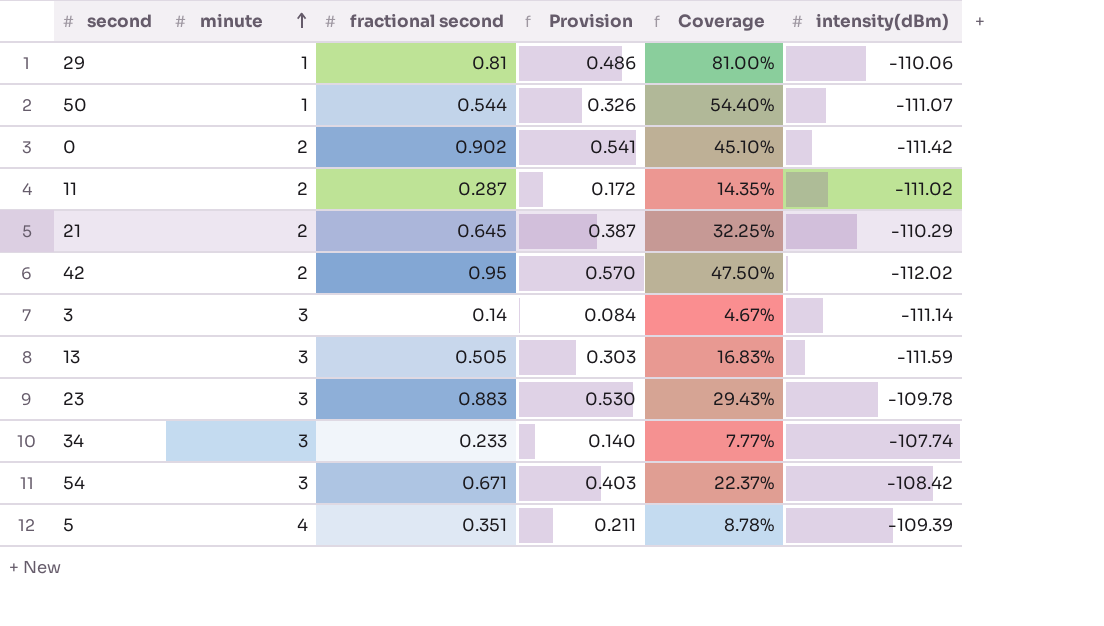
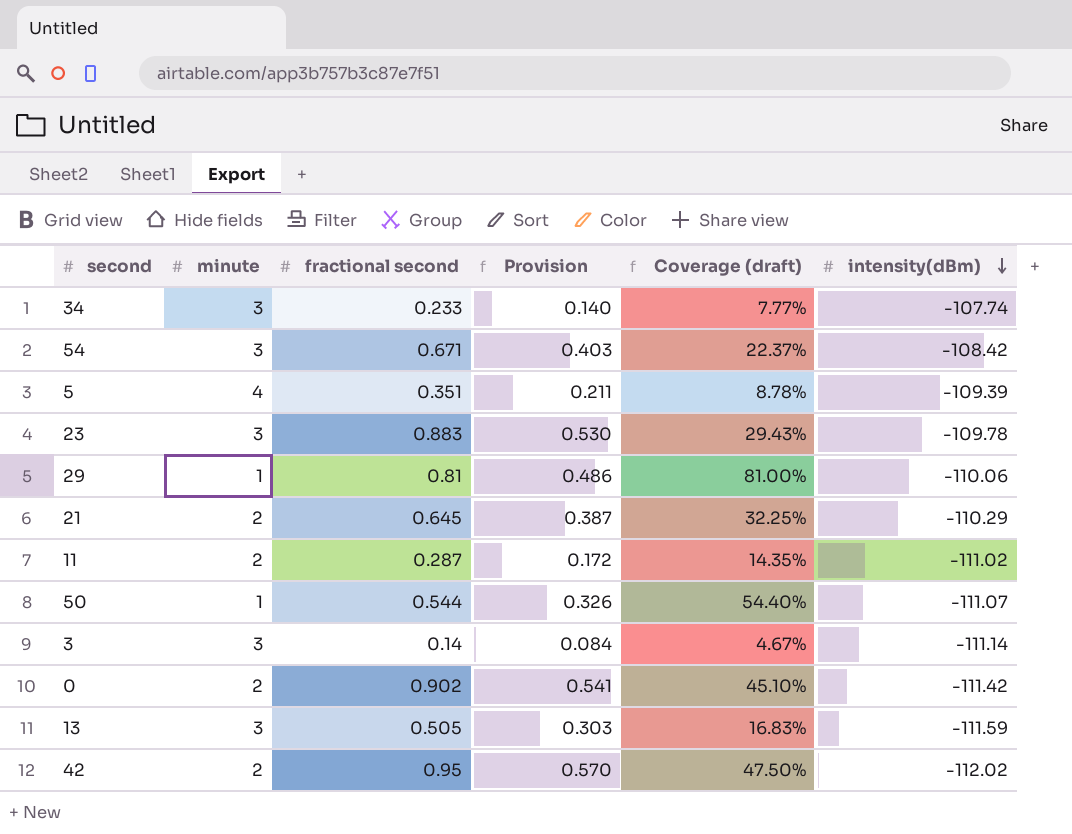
row order: minute ascending -> intensity(dBm) descending
column name: Coverage -> Coverage (draft)

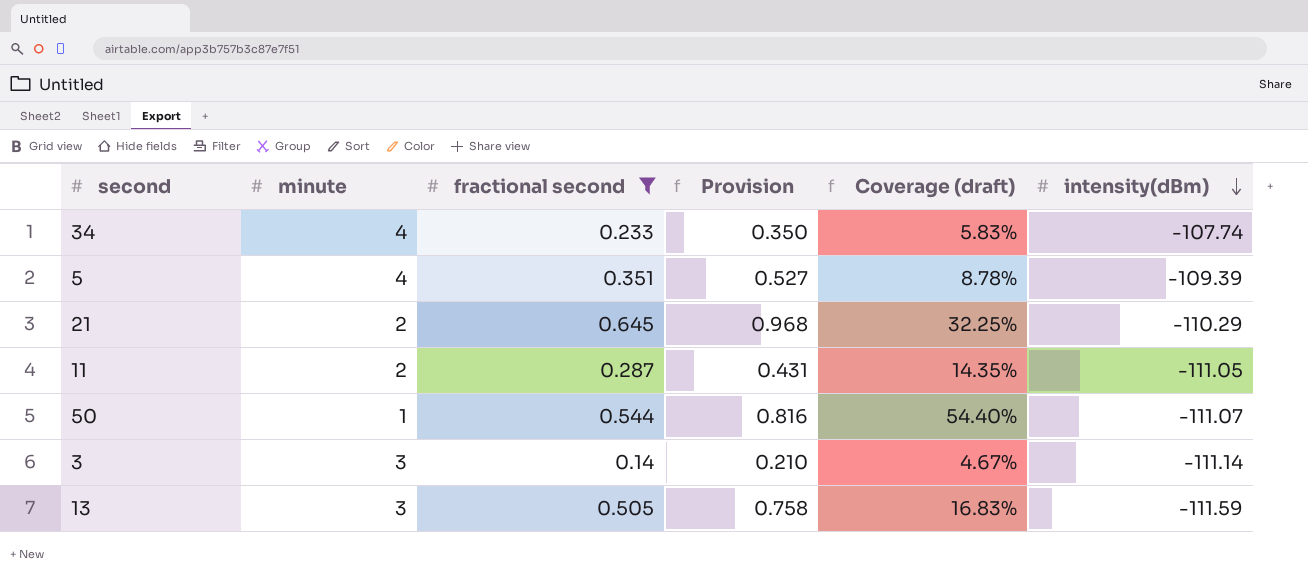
filter: none -> fractional second <= 0.645
column Provision | formula: [fractional second] * 0.6 -> [fractional second] * 1.5
34 | minute: 3 -> 4
34 | Coverage (draft): 7.77% -> 5.83%
11 | intensity(dBm): -111.02 -> -111.05

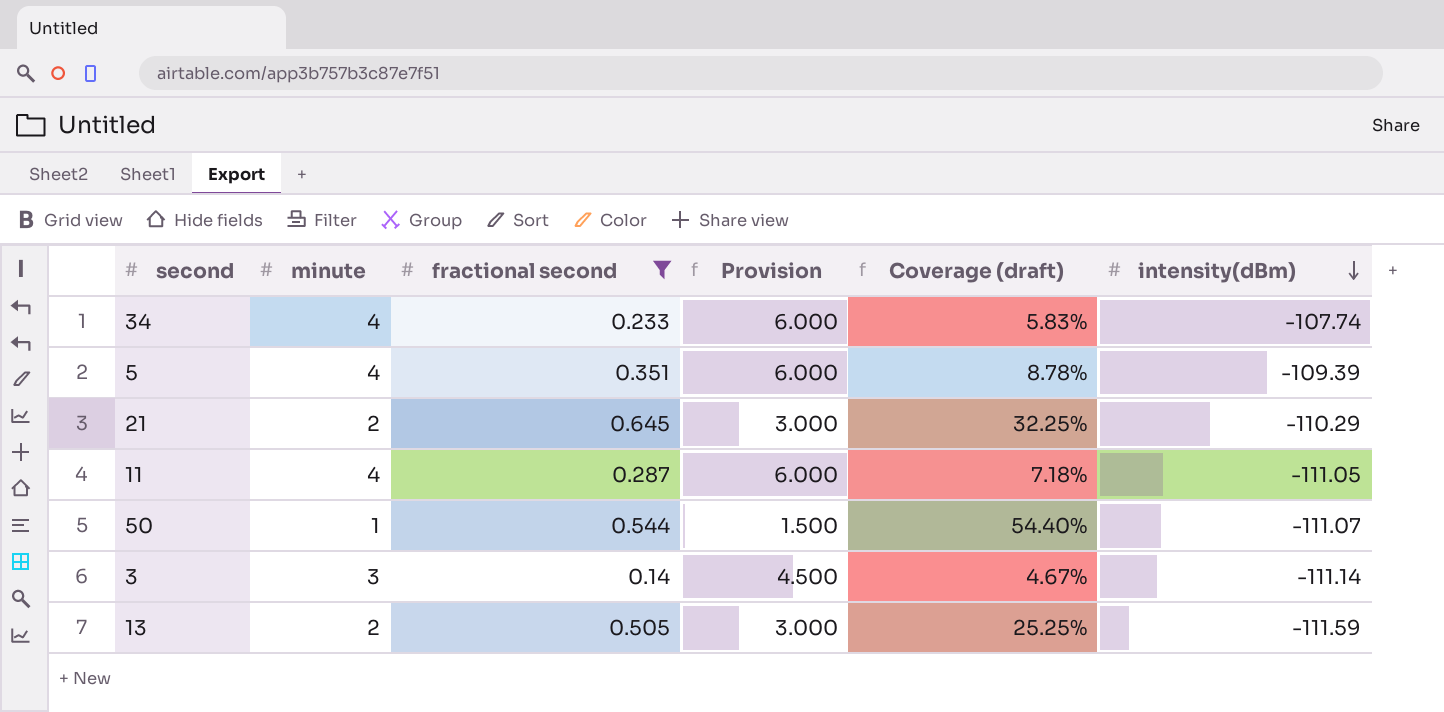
column Provision | formula: [fractional second] * 1.5 -> [minute] * 1.5
11 | minute: 2 -> 4
11 | Coverage (draft): 14.35% -> 7.18%
13 | minute: 3 -> 2
13 | Coverage (draft): 16.83% -> 25.25%

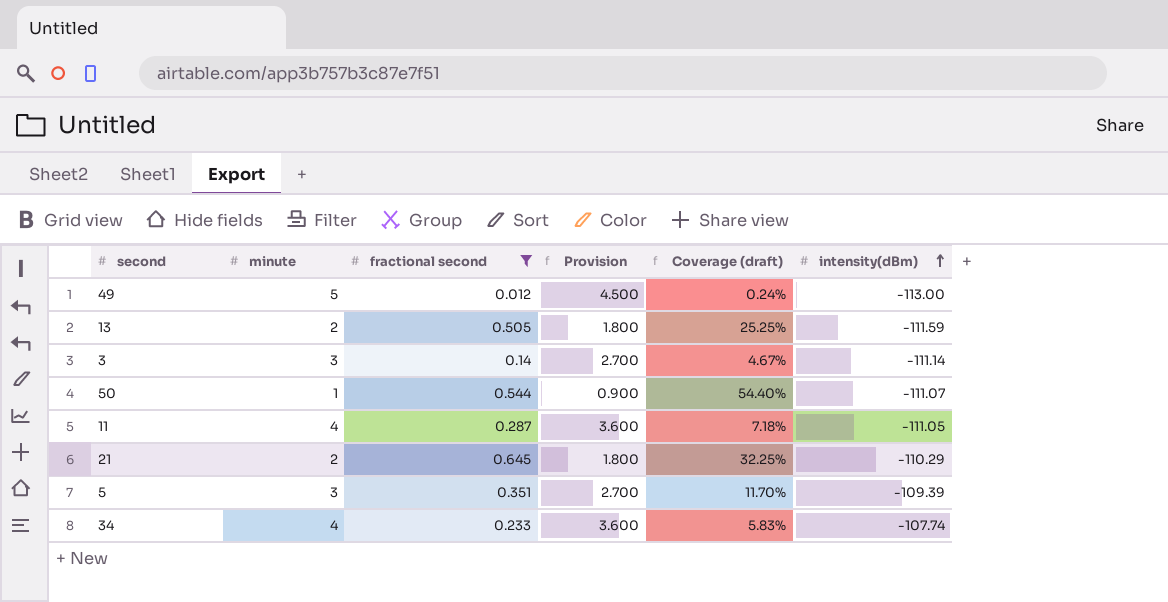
row order: intensity(dBm) descending -> intensity(dBm) ascending
column Provision | formula: [minute] * 1.5 -> [minute] * 0.9
row 49: none -> 5 | 0.012 | 4.500 | 0.24% | -113.00
5 | minute: 4 -> 3
5 | Coverage (draft): 8.78% -> 11.70%

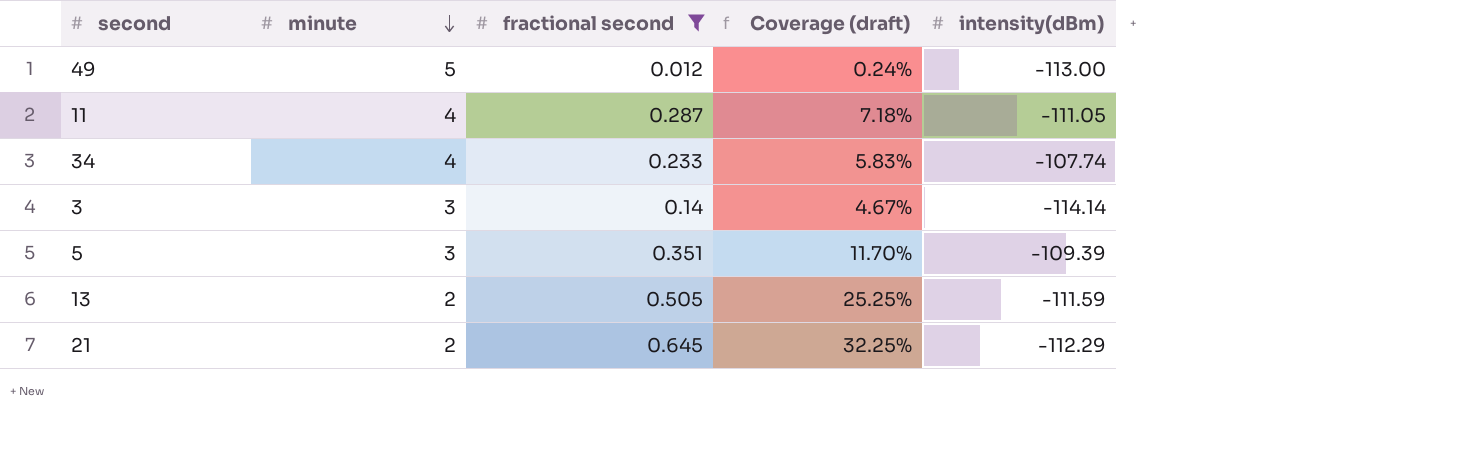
row order: intensity(dBm) ascending -> minute descending
column Provision | formula: [minute] * 0.9 -> none
row 50: 1 | 0.544 | 0.900 | 54.40% | -111.07 -> none
3 | intensity(dBm): -111.14 -> -114.14
21 | intensity(dBm): -110.29 -> -112.29

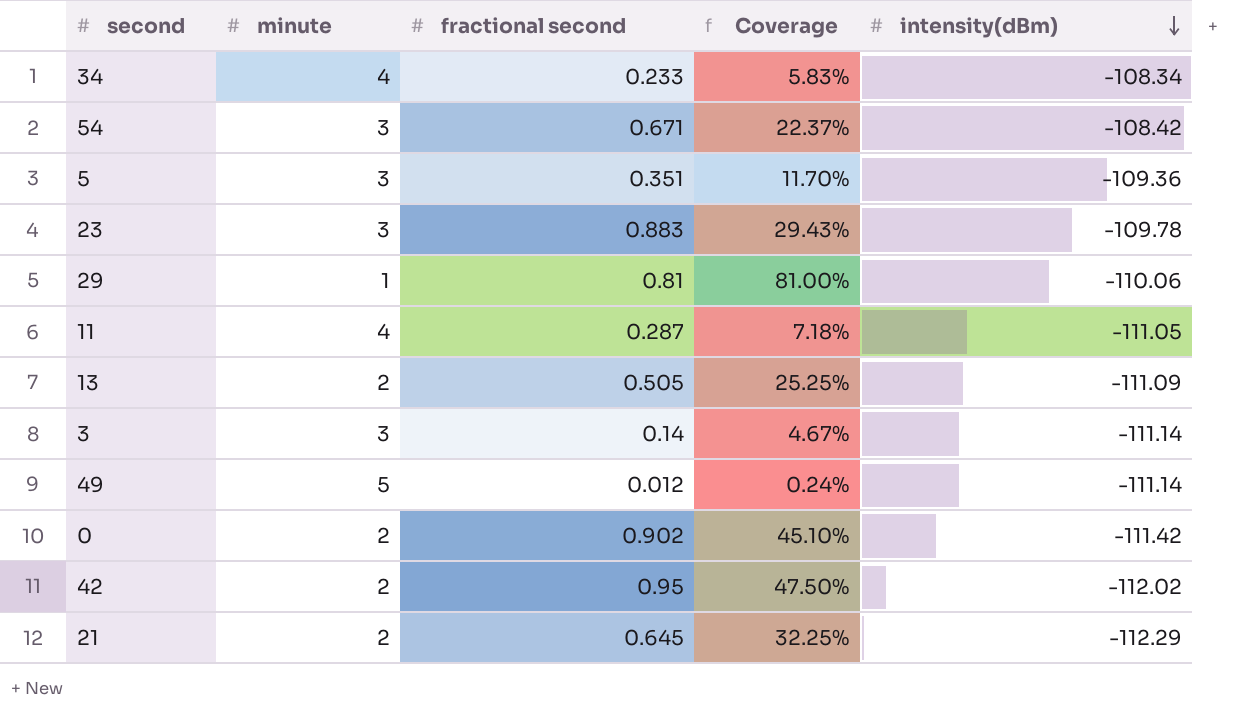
filter: fractional second <= 0.645 -> none
row order: minute descending -> intensity(dBm) descending
column name: Coverage (draft) -> Coverage
34 | intensity(dBm): -107.74 -> -108.34
5 | intensity(dBm): -109.39 -> -109.36
13 | intensity(dBm): -111.59 -> -111.09
3 | intensity(dBm): -114.14 -> -111.14
49 | intensity(dBm): -113.00 -> -111.14

